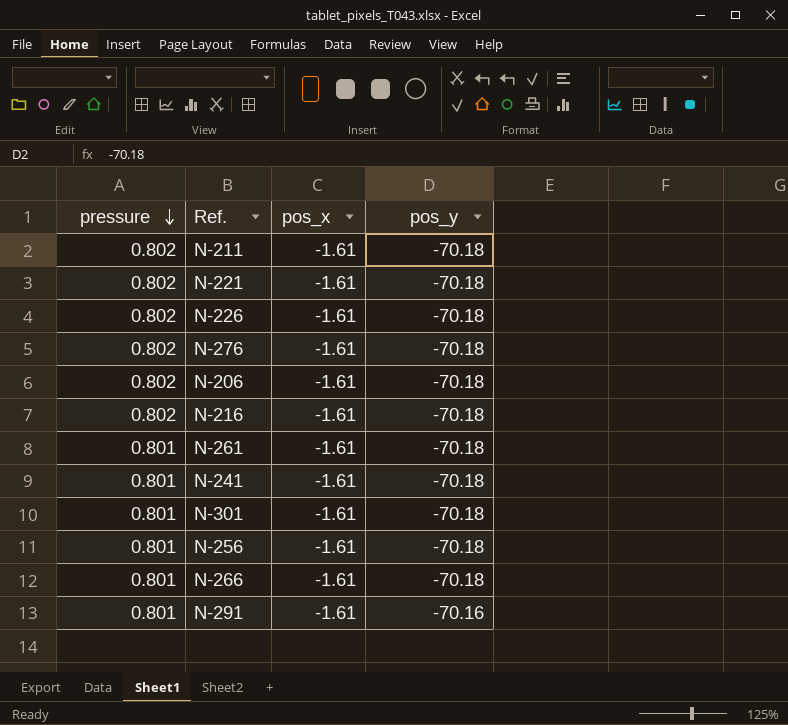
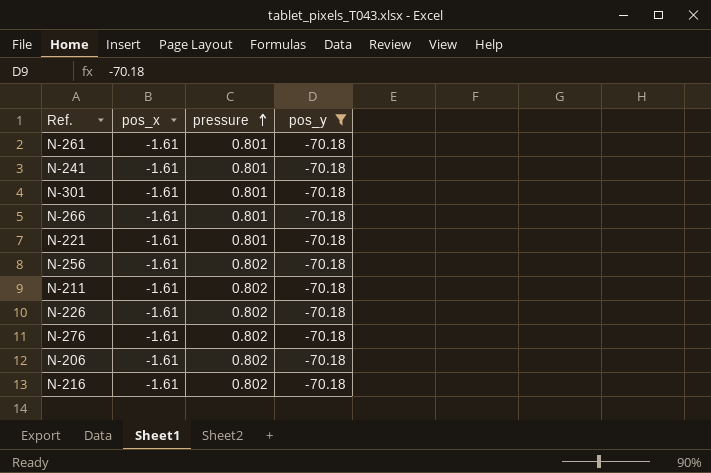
filter: none -> pos_y = -70.18
row order: pressure descending -> pressure ascending
column pressure | position: 1 -> 3
N-221 | pressure: 0.802 -> 0.801
N-256 | pressure: 0.801 -> 0.802

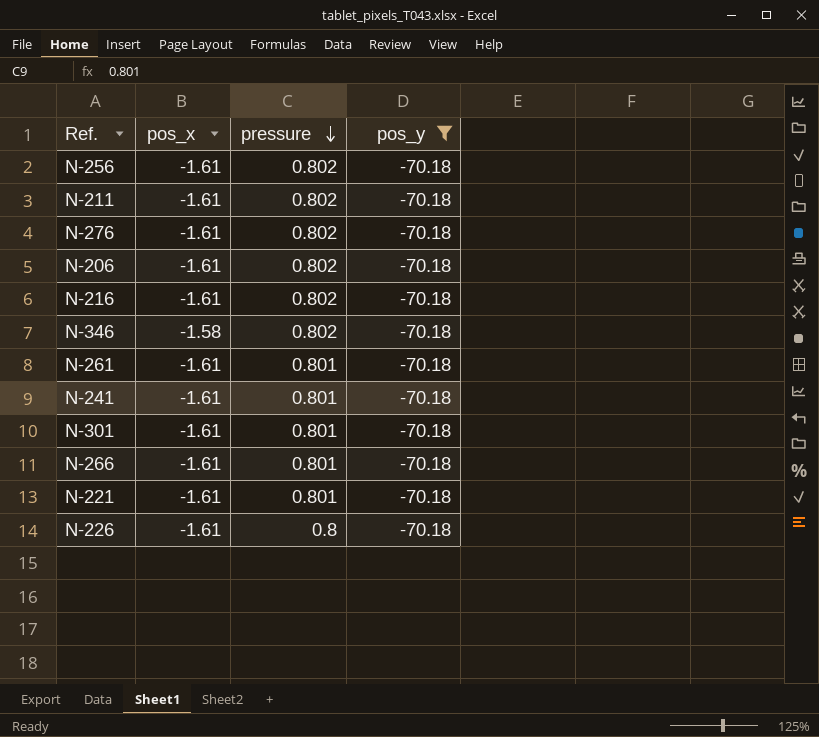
row order: pressure ascending -> pressure descending
row N-346: none -> -1.58 | 0.802 | -70.18
N-226 | pressure: 0.802 -> 0.8

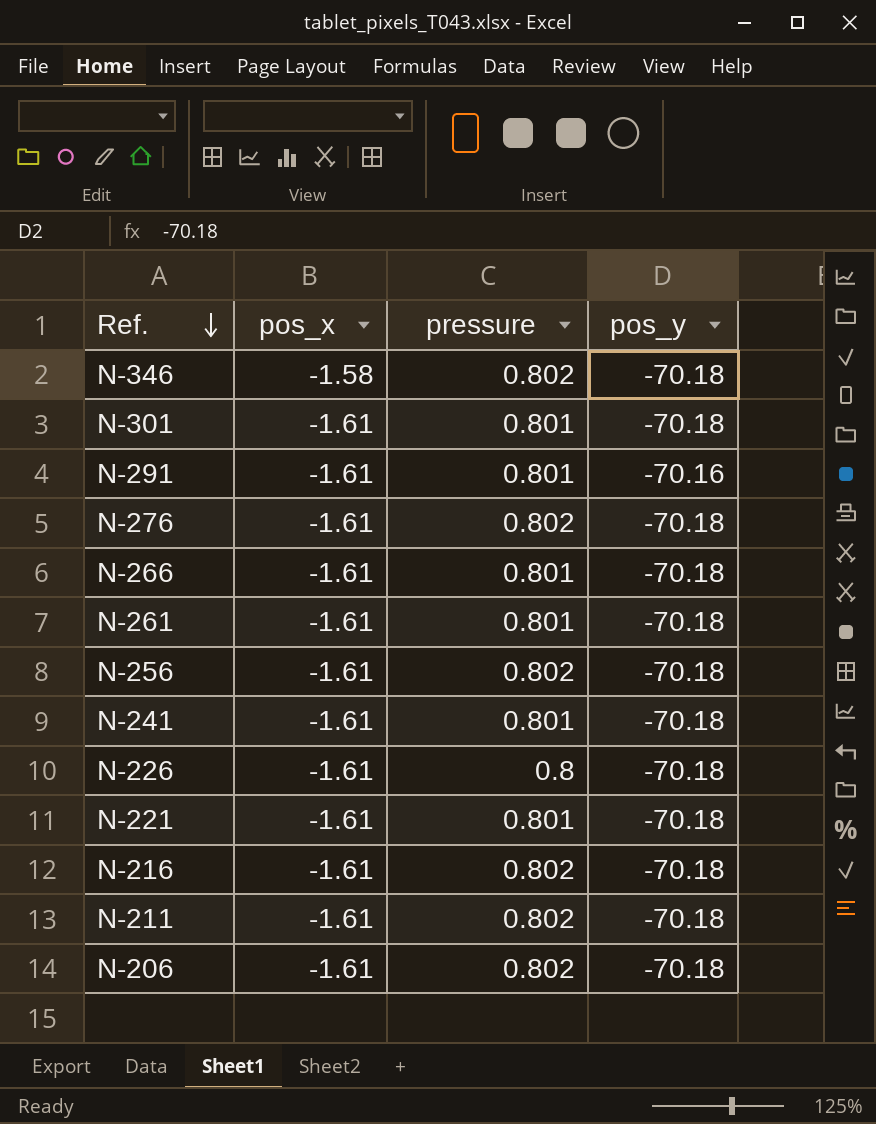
filter: pos_y = -70.18 -> none
row order: pressure descending -> Ref. descending

